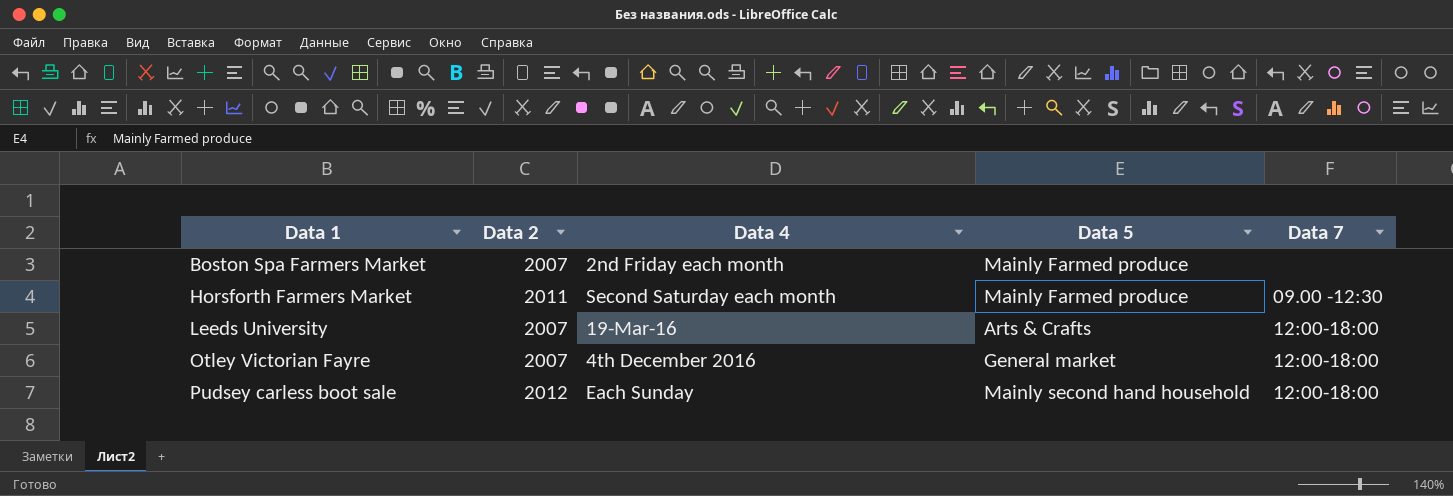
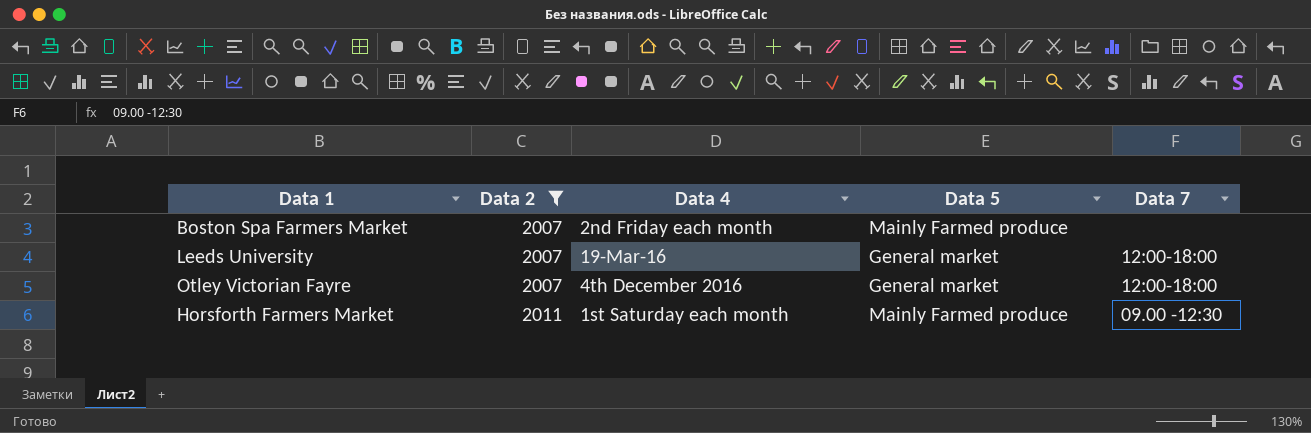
filter: none -> Data 2 != 2012
row order: Data 1 ascending -> Data 2 ascending
Leeds University | Data 5: Arts & Crafts -> General market
Horsforth Farmers Market | Data 4: Second Saturday each month -> 1st Saturday each month

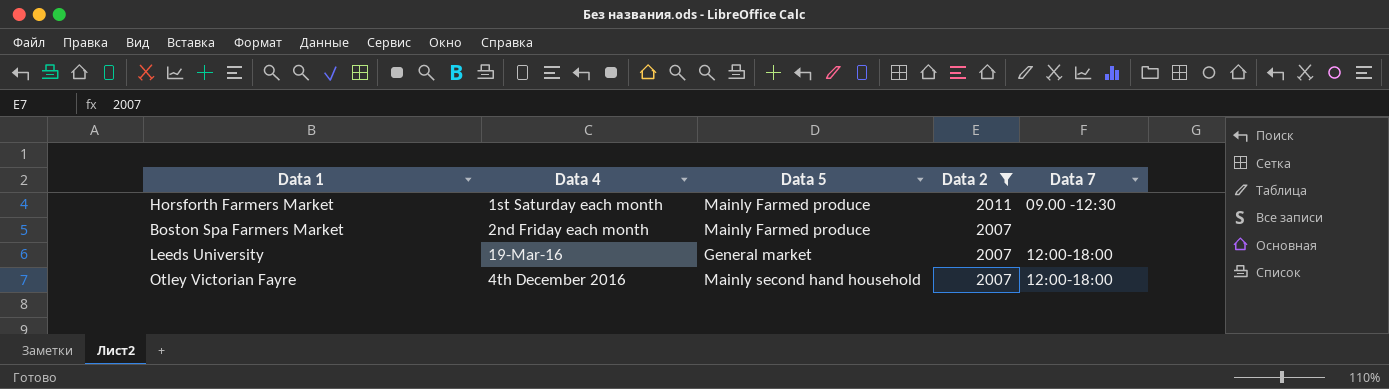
row order: Data 2 ascending -> Data 2 descending
column Data 2 | position: 2 -> 4
Otley Victorian Fayre | Data 5: General market -> Mainly second hand household

